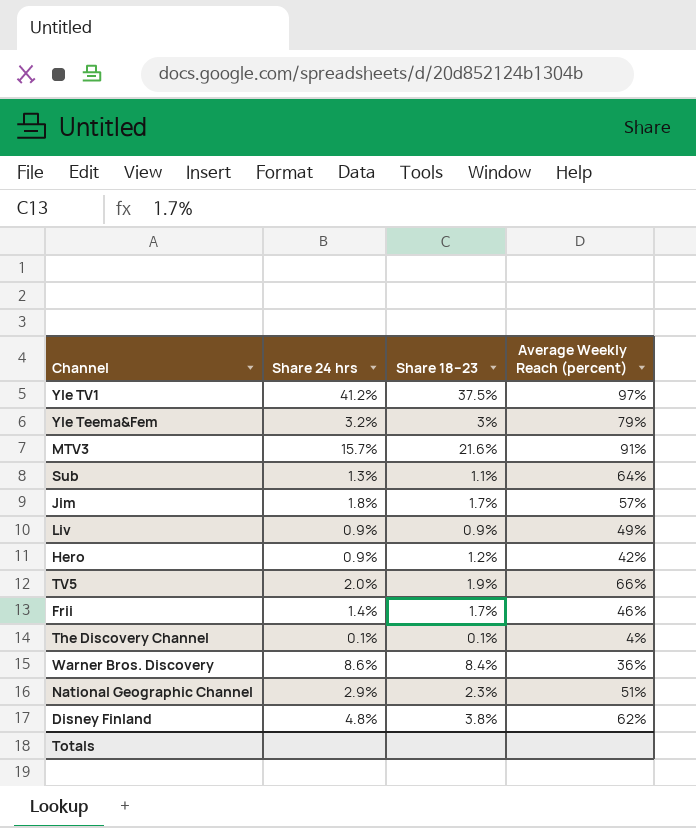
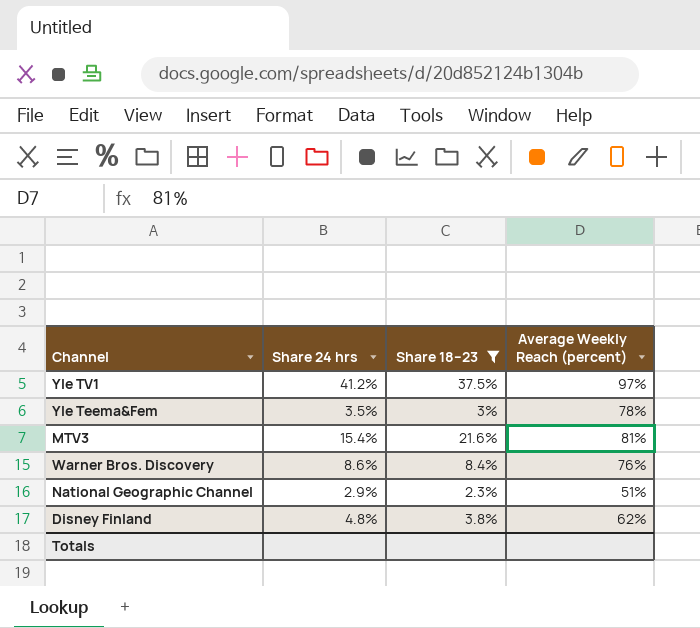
filter: none -> Share 18–23 >= 2.3%
Yle Teema&Fem | Share 24 hrs: 3.2% -> 3.5%
Yle Teema&Fem | Average Weekly Reach (percent): 79% -> 78%
MTV3 | Share 24 hrs: 15.7% -> 15.4%
MTV3 | Average Weekly Reach (percent): 91% -> 81%
Warner Bros. Discovery | Average Weekly Reach (percent): 36% -> 76%

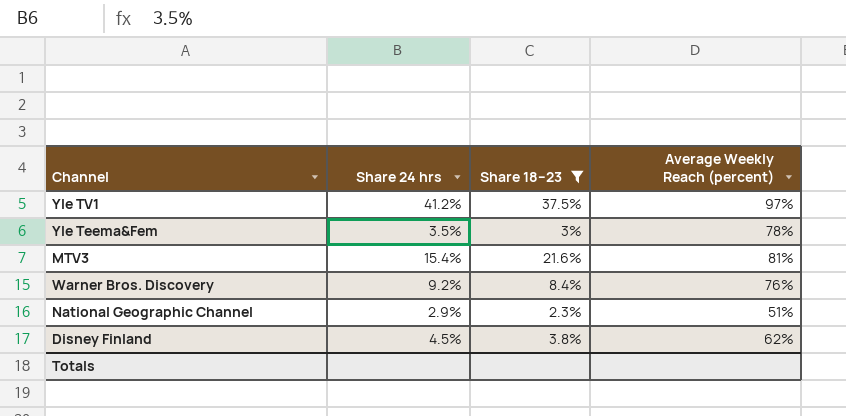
Warner Bros. Discovery | Share 24 hrs: 8.6% -> 9.2%
Disney Finland | Share 24 hrs: 4.8% -> 4.5%

